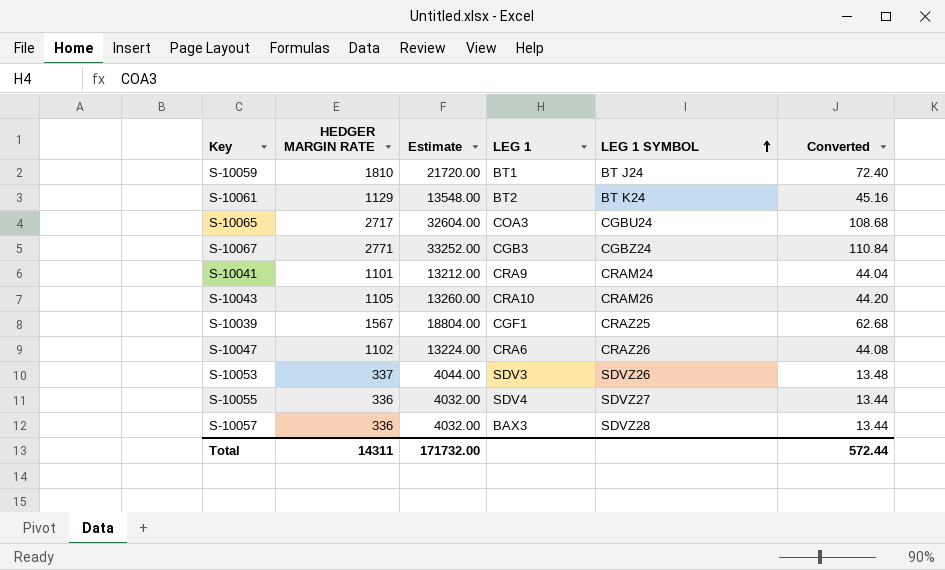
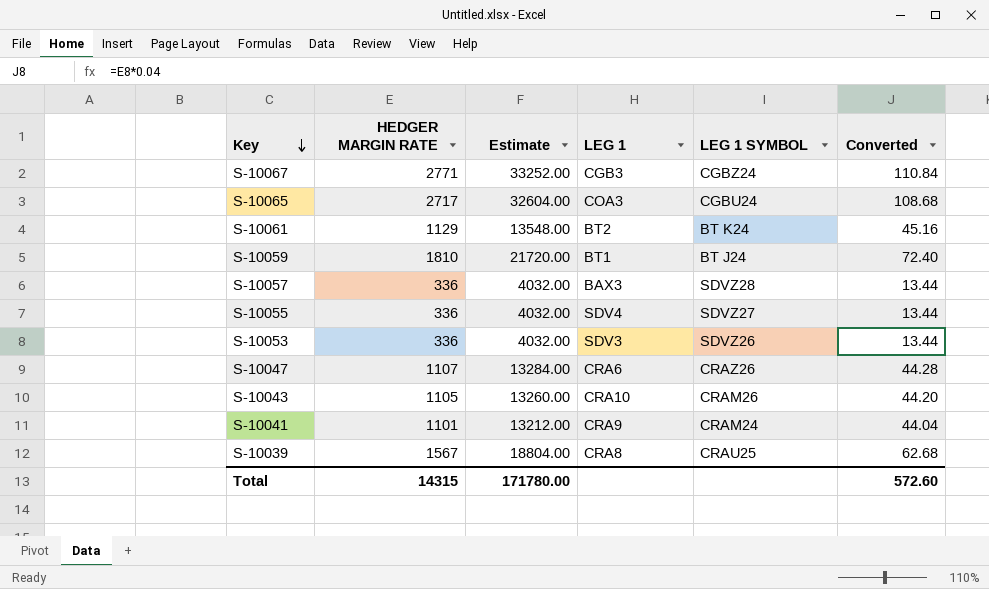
row order: LEG 1 SYMBOL ascending -> Key descending
S-10053 | HEDGER MARGIN RATE: 337 -> 336
S-10053 | Estimate: 4044.00 -> 4032.00
S-10053 | Converted: 13.48 -> 13.44
S-10047 | HEDGER MARGIN RATE: 1102 -> 1107
S-10047 | Estimate: 13224.00 -> 13284.00
S-10047 | Converted: 44.08 -> 44.28
S-10039 | LEG 1: CGF1 -> CRA8
S-10039 | LEG 1 SYMBOL: CRAZ25 -> CRAU25
Total | HEDGER MARGIN RATE: 14311 -> 14315
Total | Estimate: 171732.00 -> 171780.00
Total | Converted: 572.44 -> 572.60

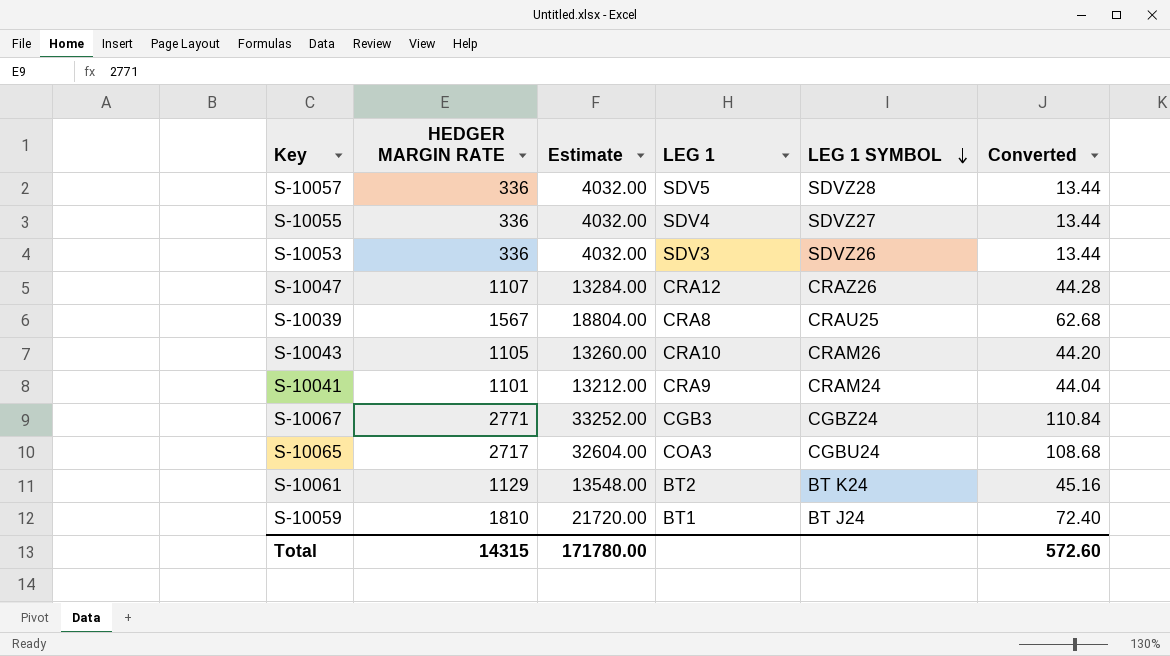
row order: Key descending -> LEG 1 SYMBOL descending
S-10057 | LEG 1: BAX3 -> SDV5
S-10047 | LEG 1: CRA6 -> CRA12

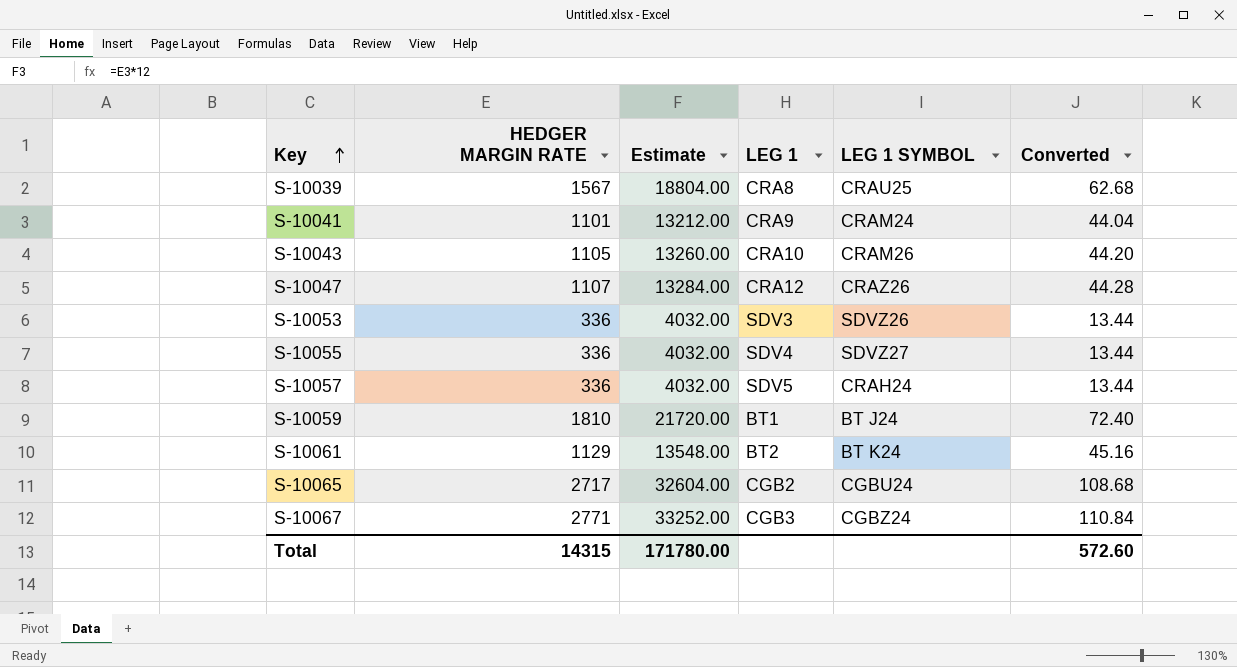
row order: LEG 1 SYMBOL descending -> Key ascending
S-10057 | LEG 1 SYMBOL: SDVZ28 -> CRAH24
S-10065 | LEG 1: COA3 -> CGB2

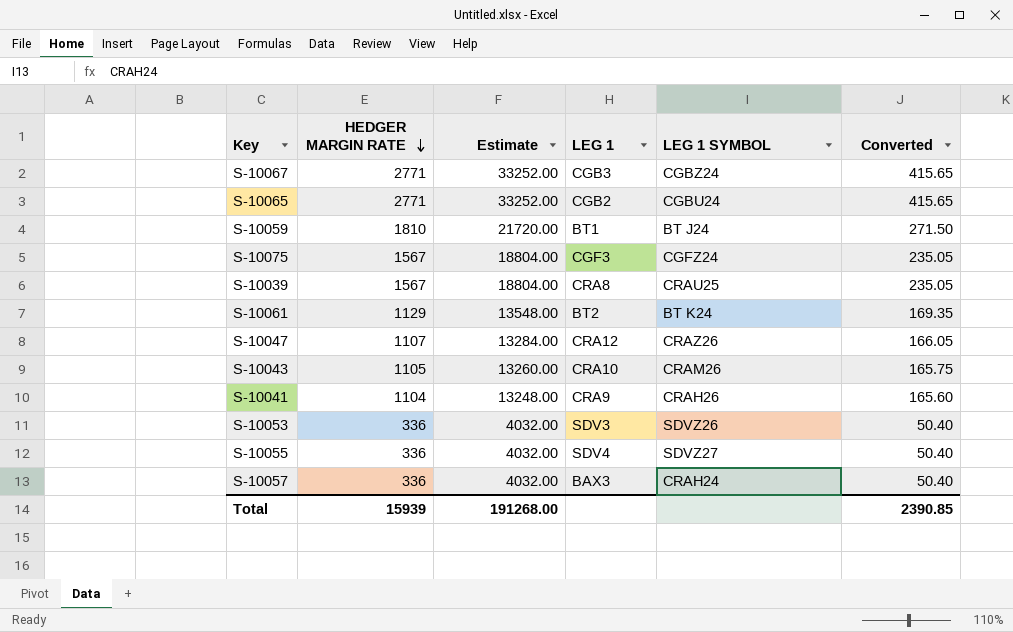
row order: Key ascending -> HEDGER MARGIN RATE descending
column Converted | formula: [HEDGER MARGIN RATE] * 0.04 -> [HEDGER MARGIN RATE] * 0.15
S-10065 | HEDGER MARGIN RATE: 2717 -> 2771
S-10065 | Estimate: 32604.00 -> 33252.00
row S-10075: none -> 1567 | 18804.00 | CGF3 | CGFZ24 | 235.05
S-10041 | HEDGER MARGIN RATE: 1101 -> 1104
S-10041 | Estimate: 13212.00 -> 13248.00
S-10041 | LEG 1 SYMBOL: CRAM24 -> CRAH26
S-10057 | LEG 1: SDV5 -> BAX3
Total | HEDGER MARGIN RATE: 14315 -> 15939
Total | Estimate: 171780.00 -> 191268.00
Total | Converted: 572.60 -> 2390.85

